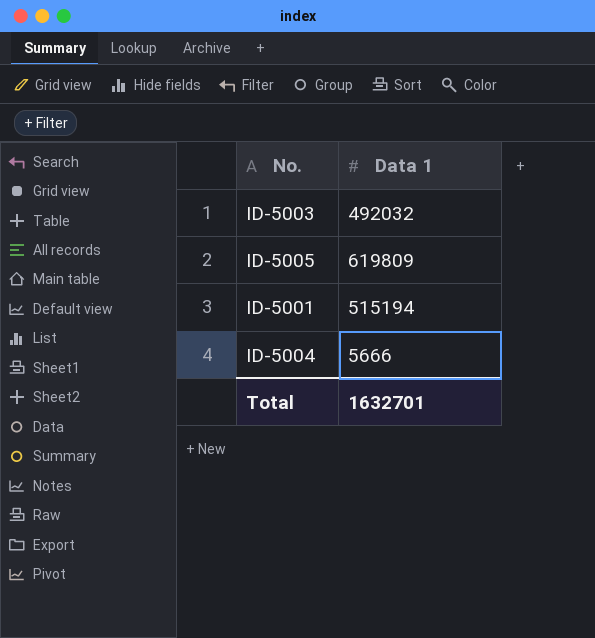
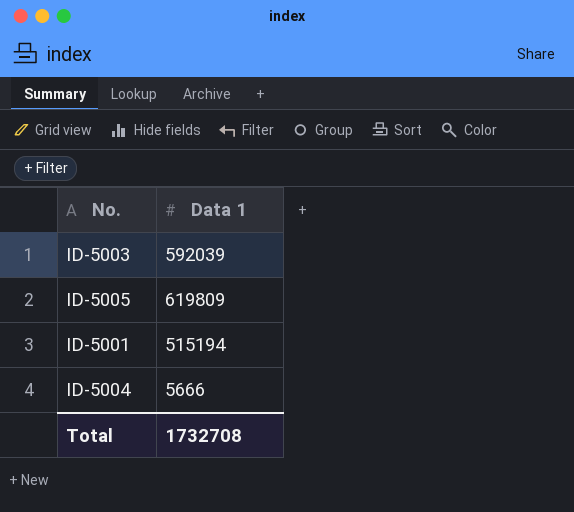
ID-5003 | Data 1: 492032 -> 592039
Total | Data 1: 1632701 -> 1732708

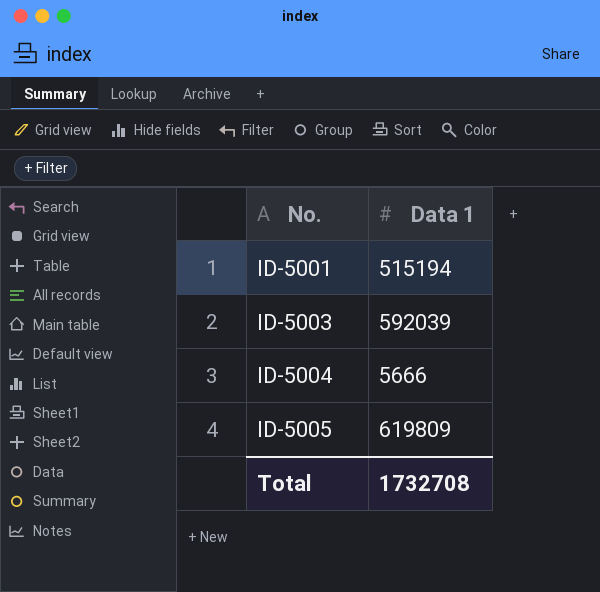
row order: none -> No. ascending

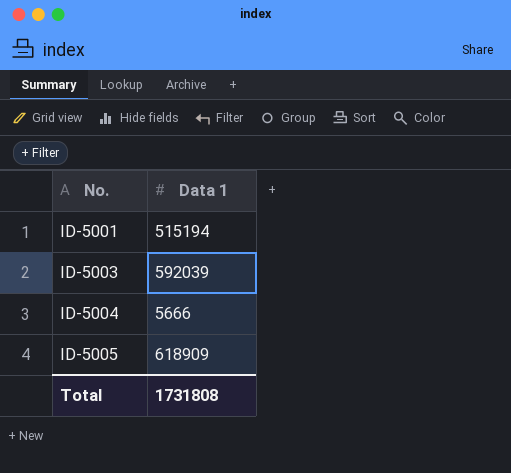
ID-5005 | Data 1: 619809 -> 618909
Total | Data 1: 1732708 -> 1731808

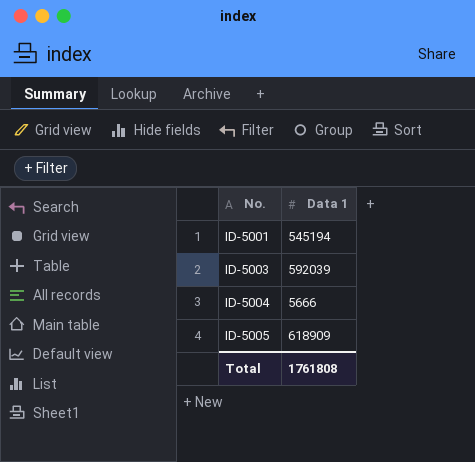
ID-5001 | Data 1: 515194 -> 545194
Total | Data 1: 1731808 -> 1761808

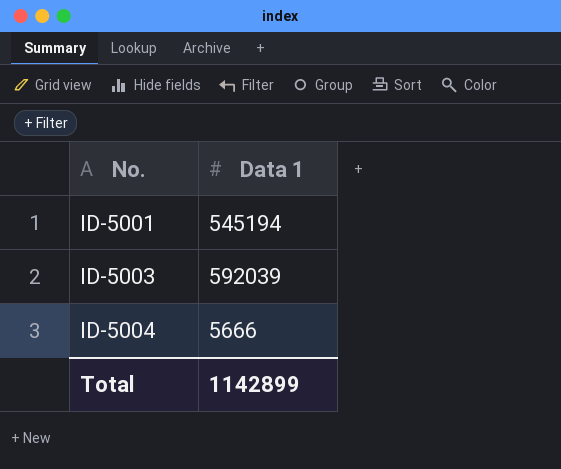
row ID-5005: 618909 -> none
Total | Data 1: 1761808 -> 1142899

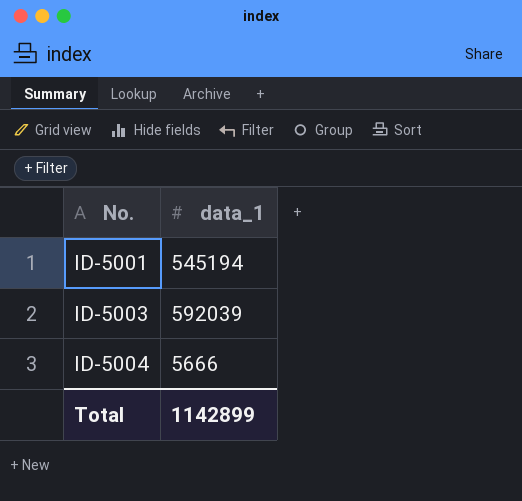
column name: Data 1 -> data_1

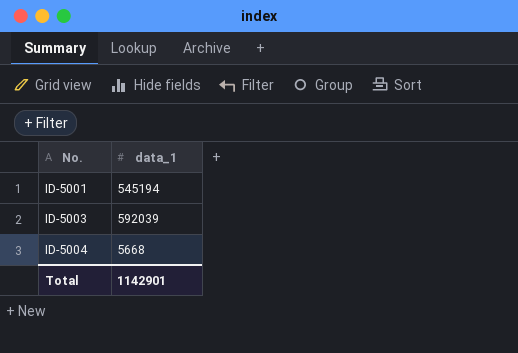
ID-5004 | data_1: 5666 -> 5668
Total | data_1: 1142899 -> 1142901

